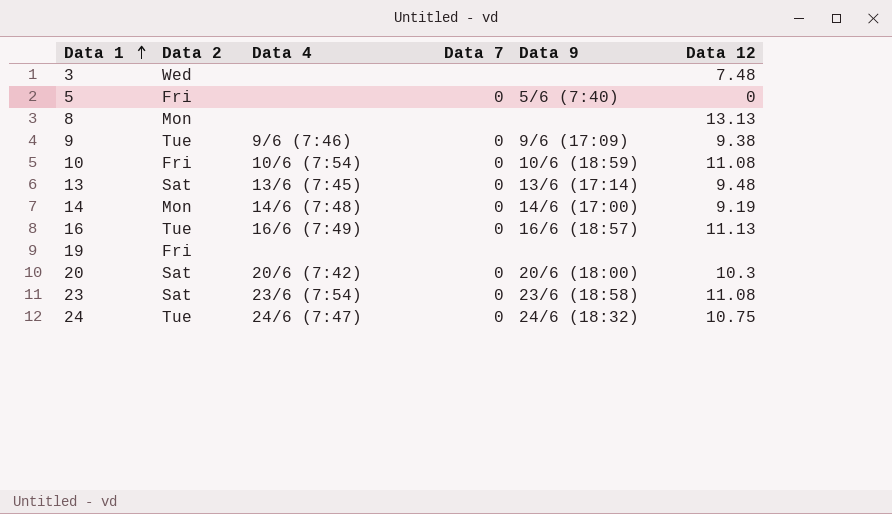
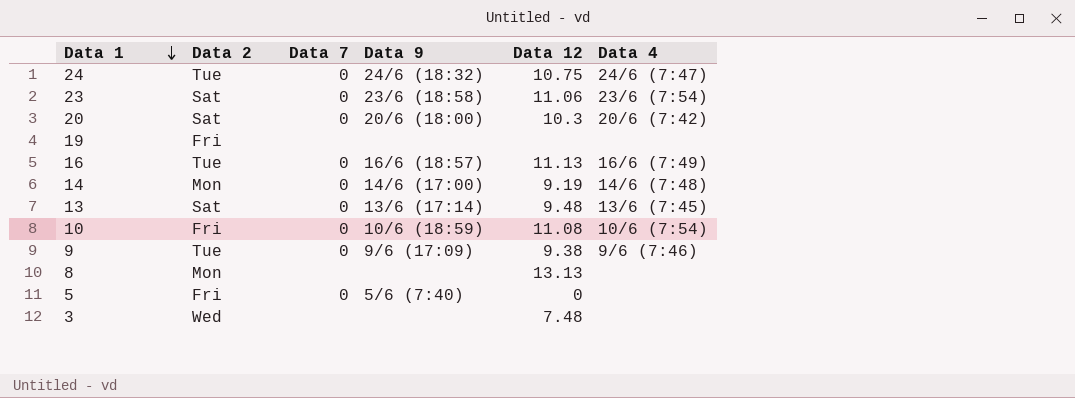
row order: Data 1 ascending -> Data 1 descending
column Data 4 | position: 3 -> 6
23 | Data 12: 11.08 -> 11.06

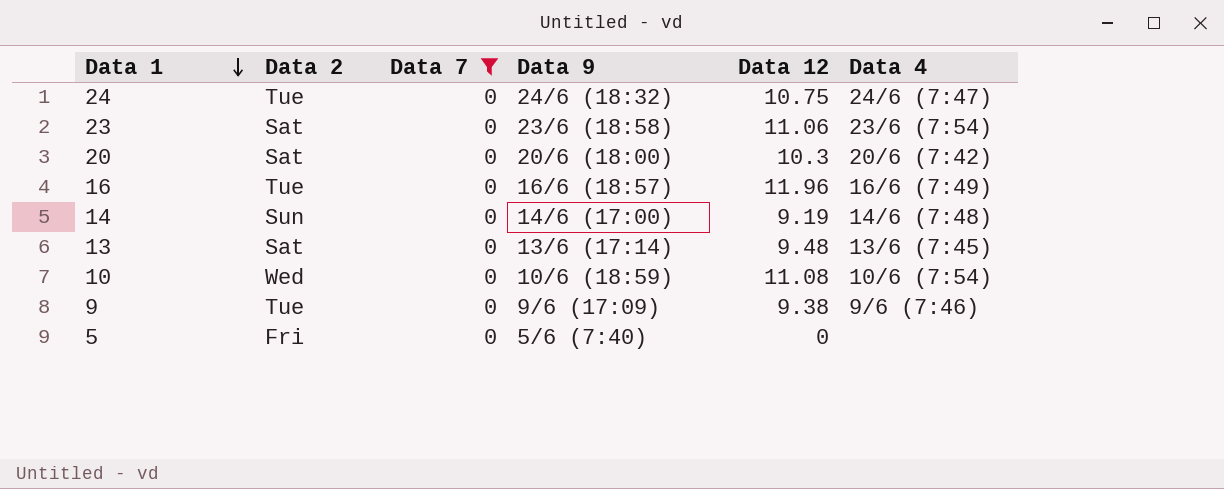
filter: none -> Data 7 = 0
16 | Data 12: 11.13 -> 11.96
14 | Data 2: Mon -> Sun
10 | Data 2: Fri -> Wed

